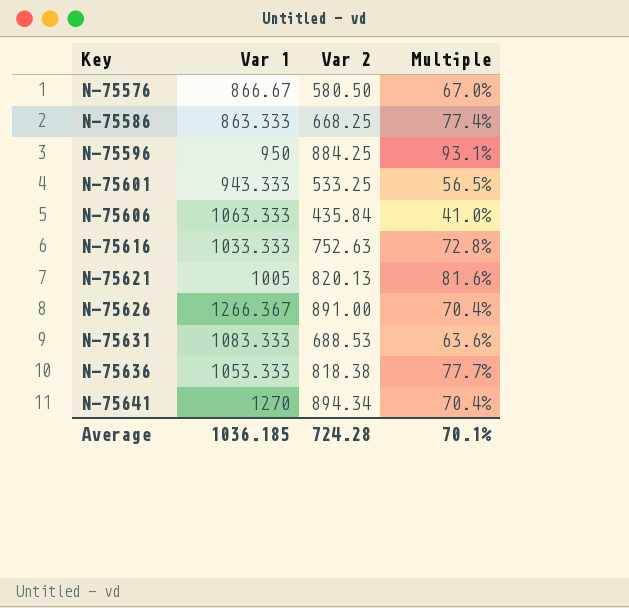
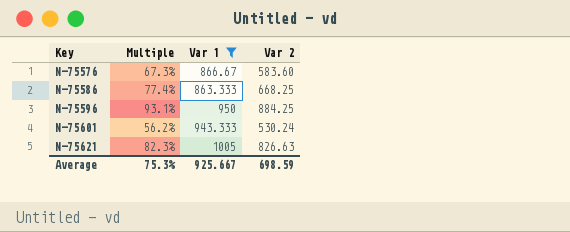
filter: none -> Var 1 <= 1005
column Multiple | position: 4 -> 2
N-75576 | Multiple: 67.0% -> 67.3%
N-75576 | Var 2: 580.50 -> 583.60
N-75601 | Multiple: 56.5% -> 56.2%
N-75601 | Var 2: 533.25 -> 530.24
N-75621 | Multiple: 81.6% -> 82.3%
N-75621 | Var 2: 820.13 -> 826.63
Average | Multiple: 70.1% -> 75.3%
Average | Var 1: 1036.185 -> 925.667
Average | Var 2: 724.28 -> 698.59

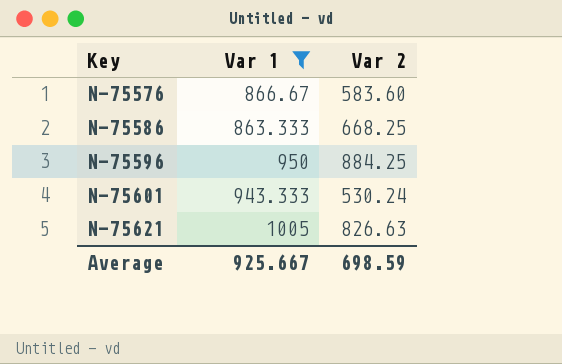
column Multiple | formula: [Var 2] / [Var 1] -> none

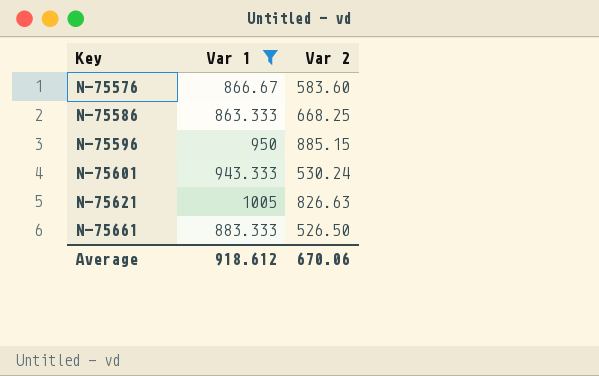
N-75596 | Var 2: 884.25 -> 885.15
row N-75661: none -> 883.333 | 526.50
Average | Var 1: 925.667 -> 918.612
Average | Var 2: 698.59 -> 670.06

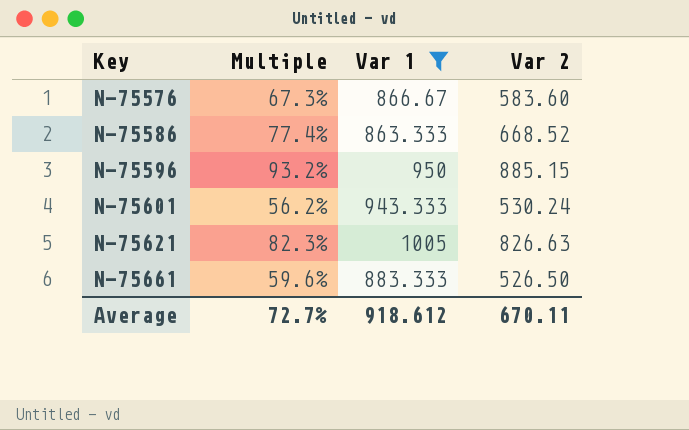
column Multiple | formula: none -> [Var 2] / [Var 1]
N-75586 | Var 2: 668.25 -> 668.52
Average | Var 2: 670.06 -> 670.11

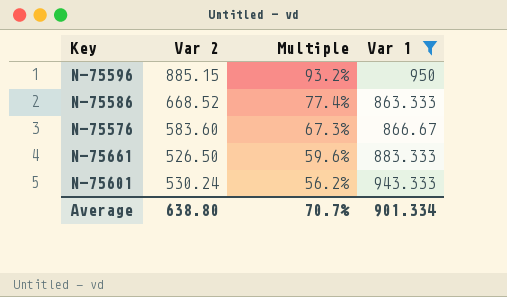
row order: Key ascending -> Multiple descending
column Var 2 | position: 4 -> 2
row N-75621: 82.3% | 1005 | 826.63 -> none
Average | Var 2: 670.11 -> 638.80
Average | Multiple: 72.7% -> 70.7%
Average | Var 1: 918.612 -> 901.334

